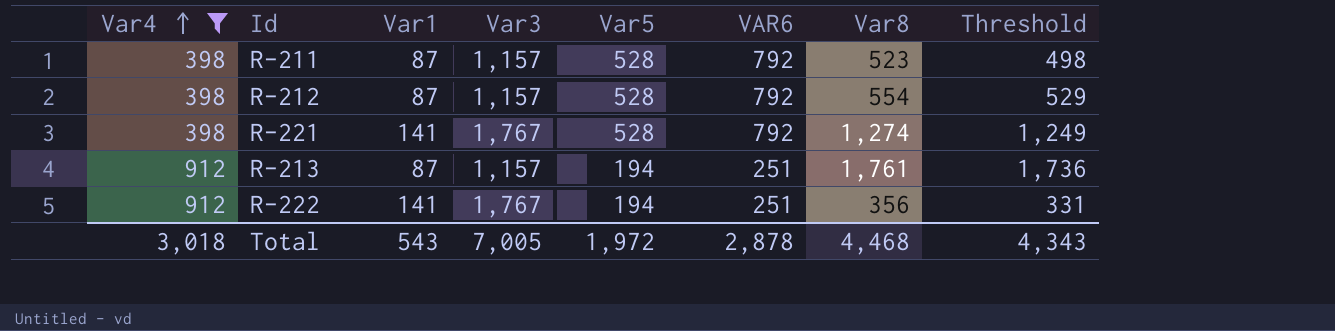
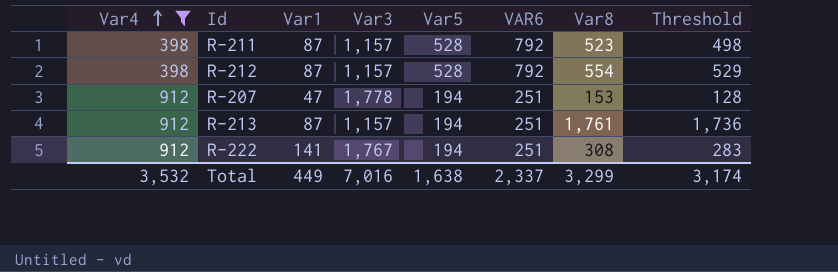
row R-221: 398 | 141 | 1,767 | 528 | 792 | 1,274 | 1,249 -> none
row R-207: none -> 912 | 47 | 1,778 | 194 | 251 | 153 | 128
R-222 | Var8: 356 -> 308
R-222 | Threshold: 331 -> 283
Total | Var4: 3,018 -> 3,532
Total | Var1: 543 -> 449
Total | Var3: 7,005 -> 7,016
Total | Var5: 1,972 -> 1,638
Total | VAR6: 2,878 -> 2,337
Total | Var8: 4,468 -> 3,299
Total | Threshold: 4,343 -> 3,174

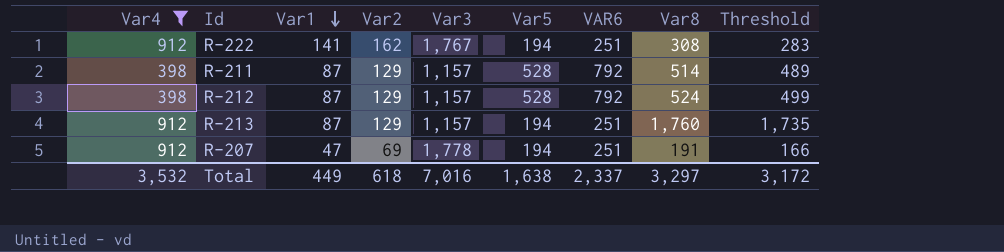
row order: Var4 ascending -> Var1 descending
column Var2 | position: none -> 4
R-211 | Var8: 523 -> 514
R-211 | Threshold: 498 -> 489
R-212 | Var8: 554 -> 524
R-212 | Threshold: 529 -> 499
R-213 | Var8: 1,761 -> 1,760
R-213 | Threshold: 1,736 -> 1,735
R-207 | Var8: 153 -> 191
R-207 | Threshold: 128 -> 166
Total | Var8: 3,299 -> 3,297
Total | Threshold: 3,174 -> 3,172

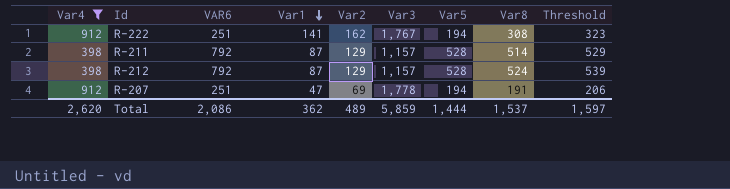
column VAR6 | position: 7 -> 3
column Threshold | formula: [Var8] - 25 -> [Var8] + 15
row R-213: 912 | 87 | 129 | 1,157 | 194 | 251 | 1,760 | 1,735 -> none
Total | Var4: 3,532 -> 2,620
Total | VAR6: 2,337 -> 2,086
Total | Var1: 449 -> 362
Total | Var2: 618 -> 489
Total | Var3: 7,016 -> 5,859
Total | Var5: 1,638 -> 1,444
Total | Var8: 3,297 -> 1,537
Total | Threshold: 3,172 -> 1,597

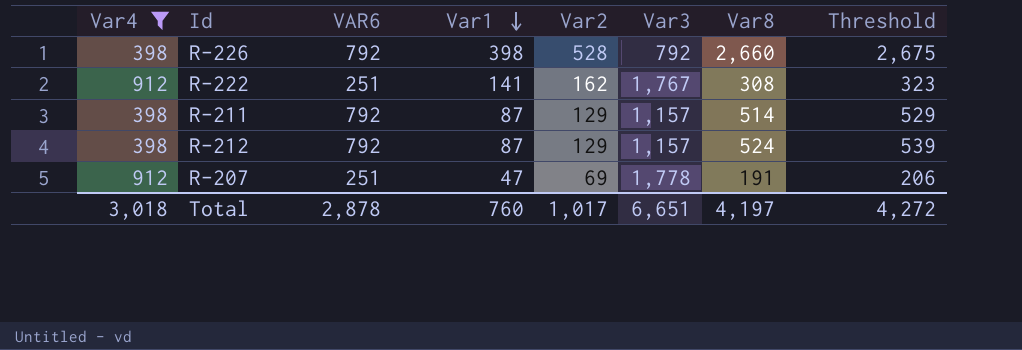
column Var5 | position: 7 -> none
row R-226: none -> 398 | 792 | 398 | 528 | 792 | 2,660 | 2,675
Total | Var4: 2,620 -> 3,018
Total | VAR6: 2,086 -> 2,878
Total | Var1: 362 -> 760
Total | Var2: 489 -> 1,017
Total | Var3: 5,859 -> 6,651
Total | Var8: 1,537 -> 4,197
Total | Threshold: 1,597 -> 4,272

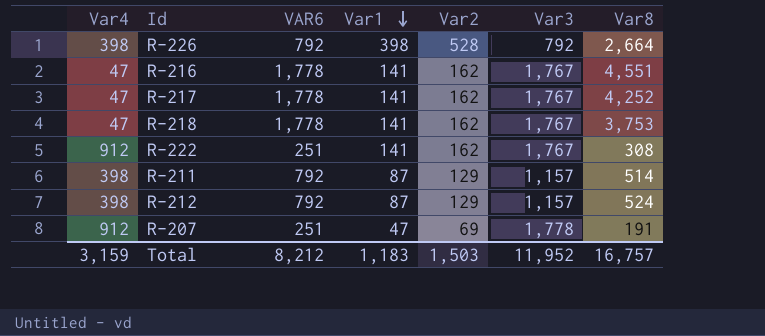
filter: Var4 != 47 -> none
column Threshold | formula: [Var8] + 15 -> none
R-226 | Var8: 2,660 -> 2,664
Total | Var4: 3,018 -> 3,159
Total | VAR6: 2,878 -> 8,212
Total | Var1: 760 -> 1,183
Total | Var2: 1,017 -> 1,503
Total | Var3: 6,651 -> 11,952
Total | Var8: 4,197 -> 16,757

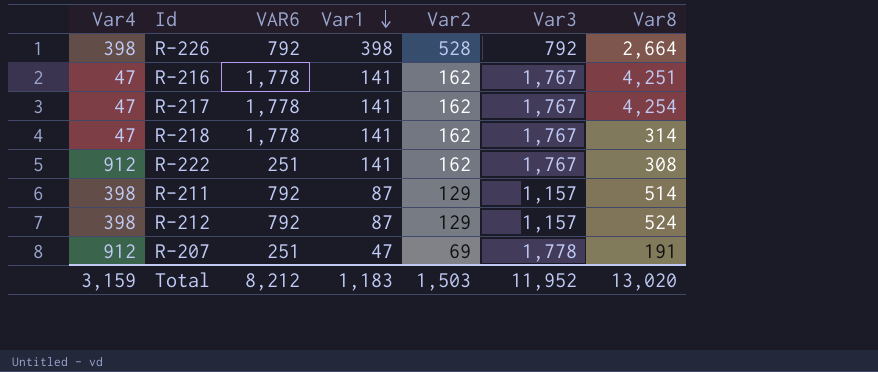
R-216 | Var8: 4,551 -> 4,251
R-217 | Var8: 4,252 -> 4,254
R-218 | Var8: 3,753 -> 314
Total | Var8: 16,757 -> 13,020

